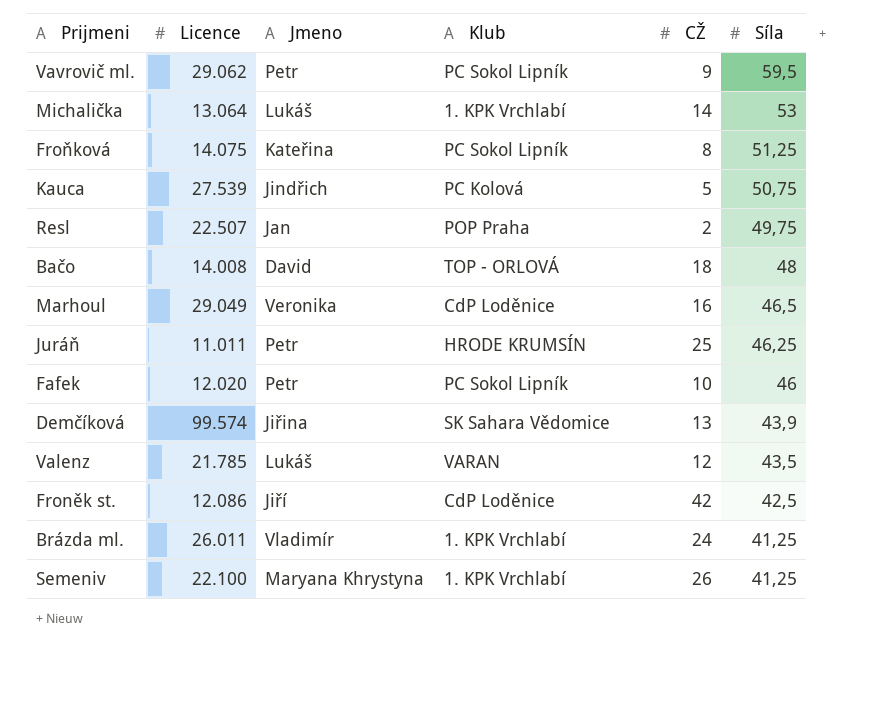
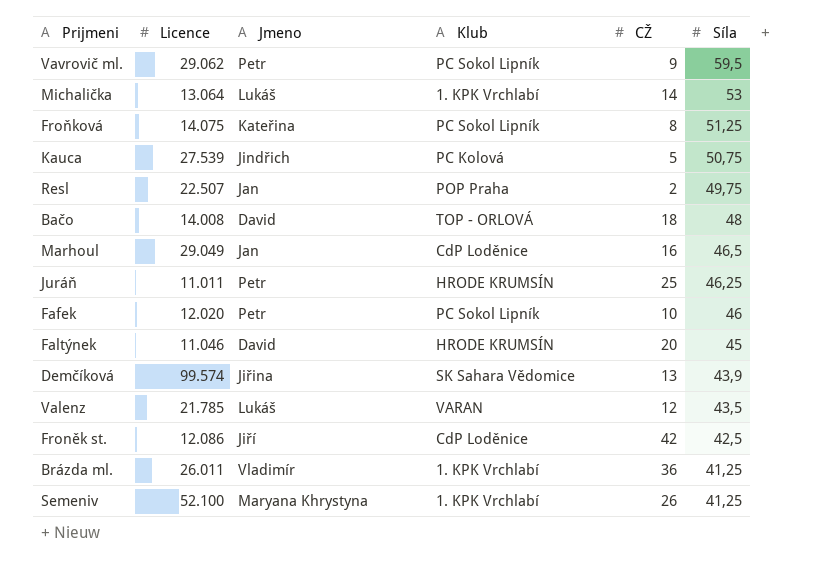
Marhoul | Jmeno: Veronika -> Jan
row Faltýnek: none -> 11.046 | David | HRODE KRUMSÍN | 20 | 45
Brázda ml. | CŽ: 24 -> 36
Semeniv | Licence: 22.100 -> 52.100

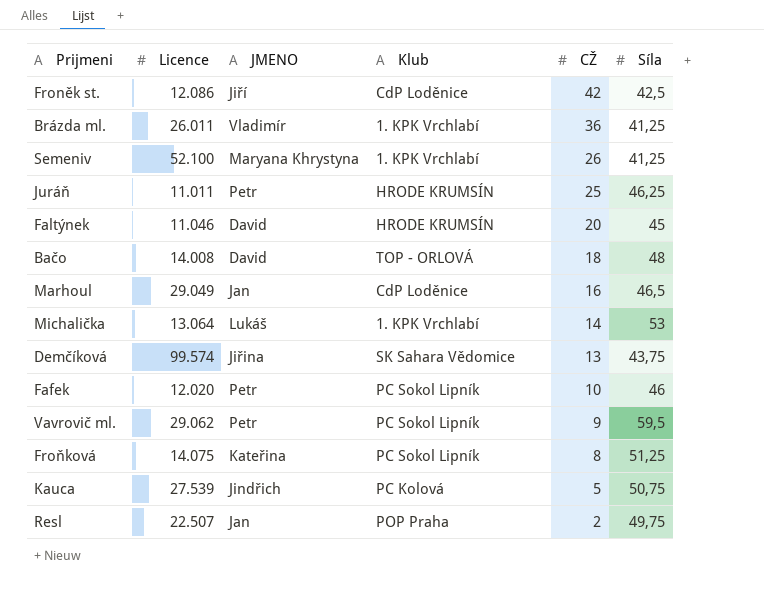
row order: Síla descending -> CŽ descending
column name: Jmeno -> JMENO
row Valenz: 21.785 | Lukáš | VARAN | 12 | 43,5 -> none
Demčíková | Síla: 43,9 -> 43,75

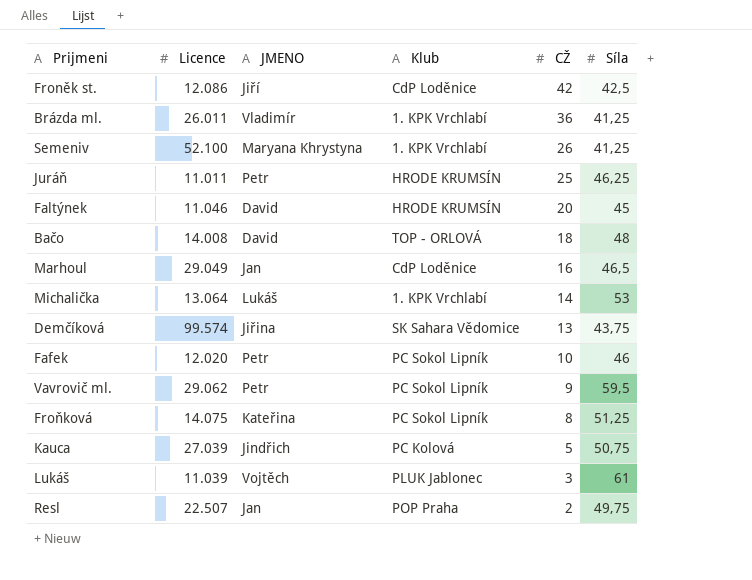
Kauca | Licence: 27.539 -> 27.039
row Lukáš: none -> 11.039 | Vojtěch | PLUK Jablonec | 3 | 61

